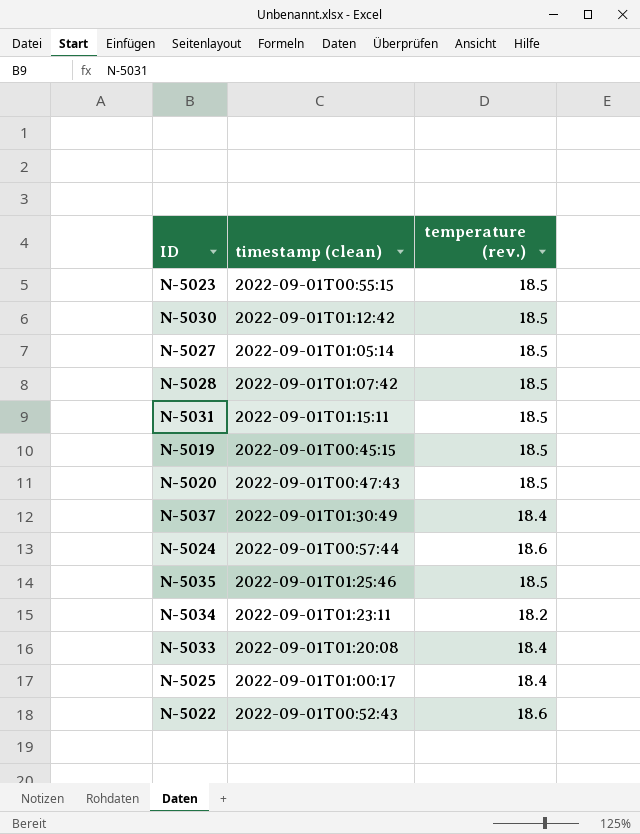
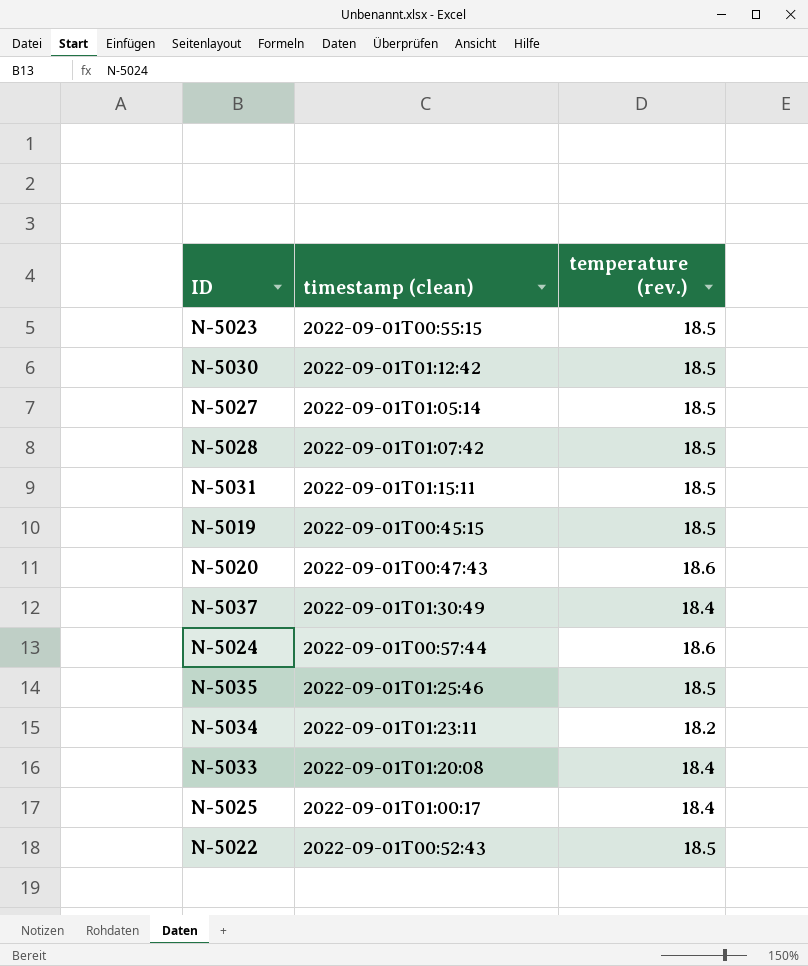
N-5020 | temperature (rev.): 18.5 -> 18.6
N-5022 | temperature (rev.): 18.6 -> 18.5

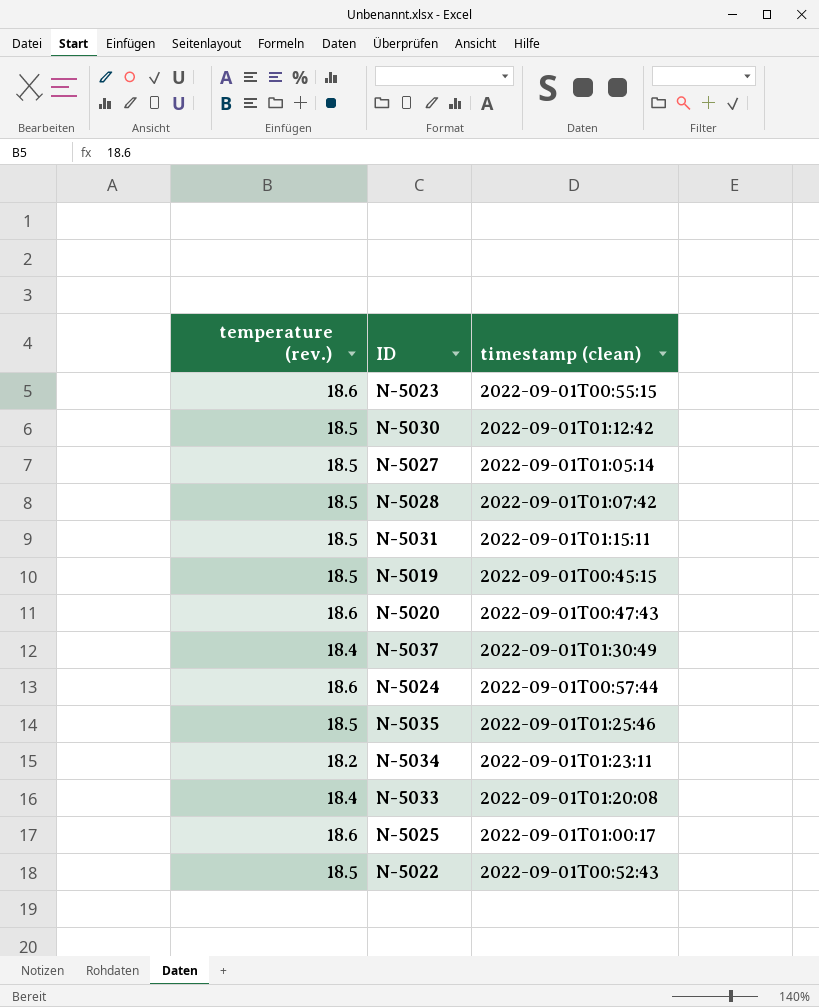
column temperature (rev.) | position: 3 -> 1
N-5023 | temperature (rev.): 18.5 -> 18.6
N-5025 | temperature (rev.): 18.4 -> 18.6

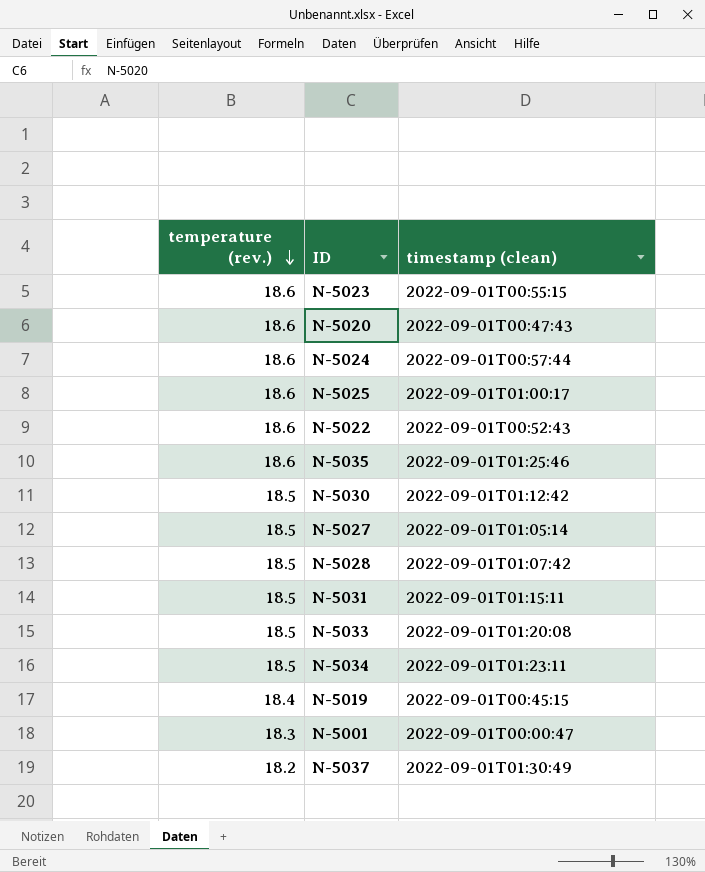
row order: none -> temperature (rev.) descending
N-5022 | temperature (rev.): 18.5 -> 18.6
N-5035 | temperature (rev.): 18.5 -> 18.6
N-5033 | temperature (rev.): 18.4 -> 18.5
N-5034 | temperature (rev.): 18.2 -> 18.5
N-5019 | temperature (rev.): 18.5 -> 18.4
row N-5001: none -> 18.3 | 2022-09-01T00:00:47
N-5037 | temperature (rev.): 18.4 -> 18.2

